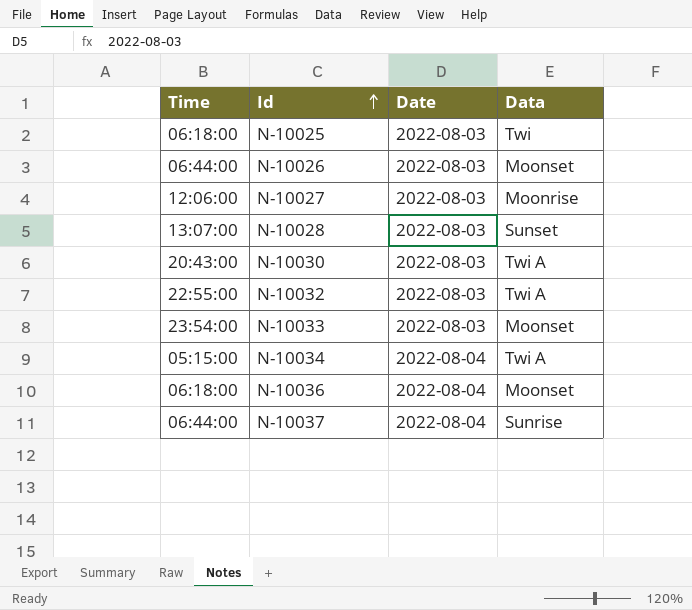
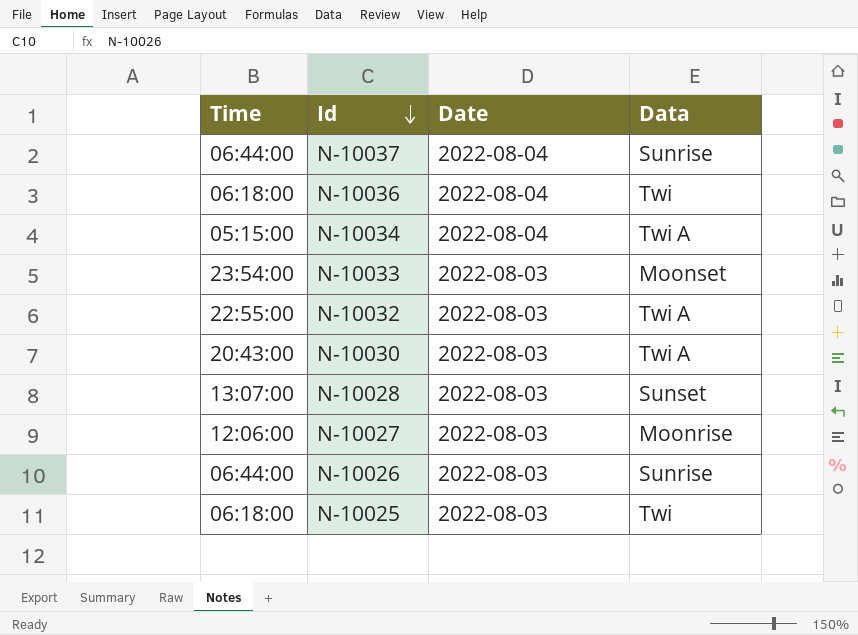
row order: Id ascending -> Id descending
N-10036 | Data: Moonset -> Twi
N-10026 | Data: Moonset -> Sunrise

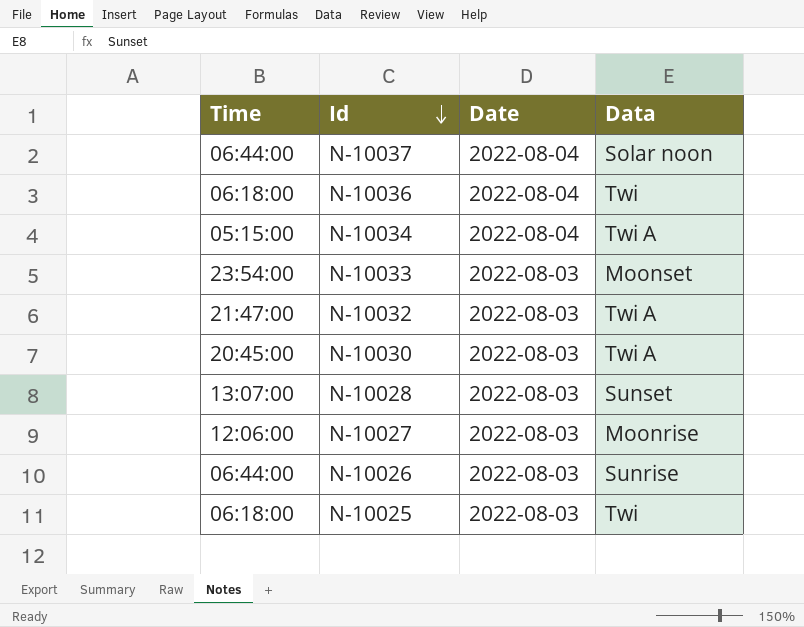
N-10037 | Data: Sunrise -> Solar noon
N-10032 | Time: 22:55:00 -> 21:47:00
N-10030 | Time: 20:43:00 -> 20:45:00

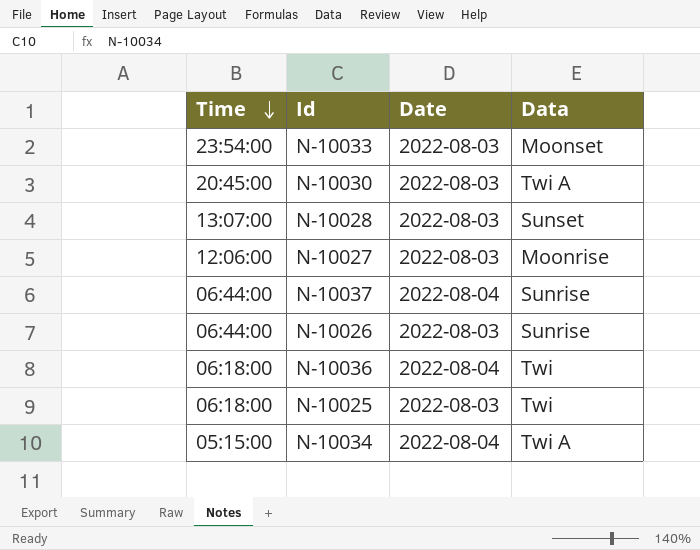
row order: Id descending -> Time descending
row N-10032: 21:47:00 | 2022-08-03 | Twi A -> none
N-10037 | Data: Solar noon -> Sunrise

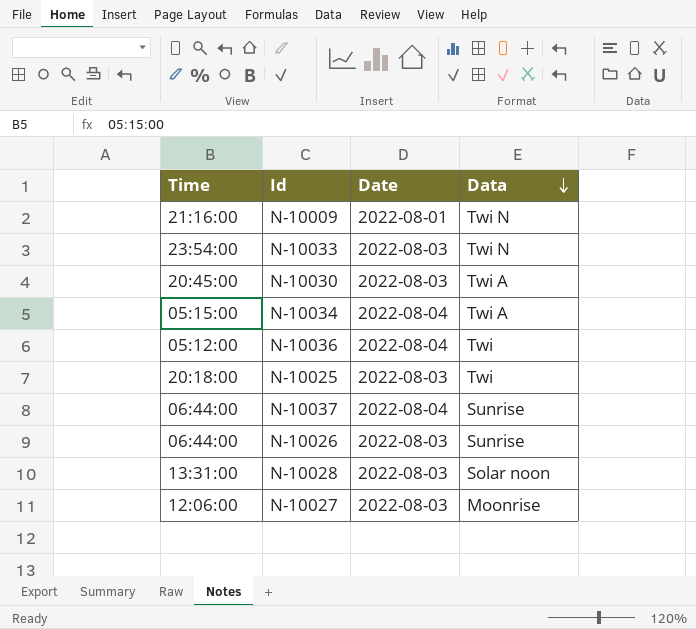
row order: Time descending -> Data descending
row N-10009: none -> 21:16:00 | 2022-08-01 | Twi N
N-10033 | Data: Moonset -> Twi N
N-10036 | Time: 06:18:00 -> 05:12:00
N-10025 | Time: 06:18:00 -> 20:18:00
N-10028 | Time: 13:07:00 -> 13:31:00
N-10028 | Data: Sunset -> Solar noon

